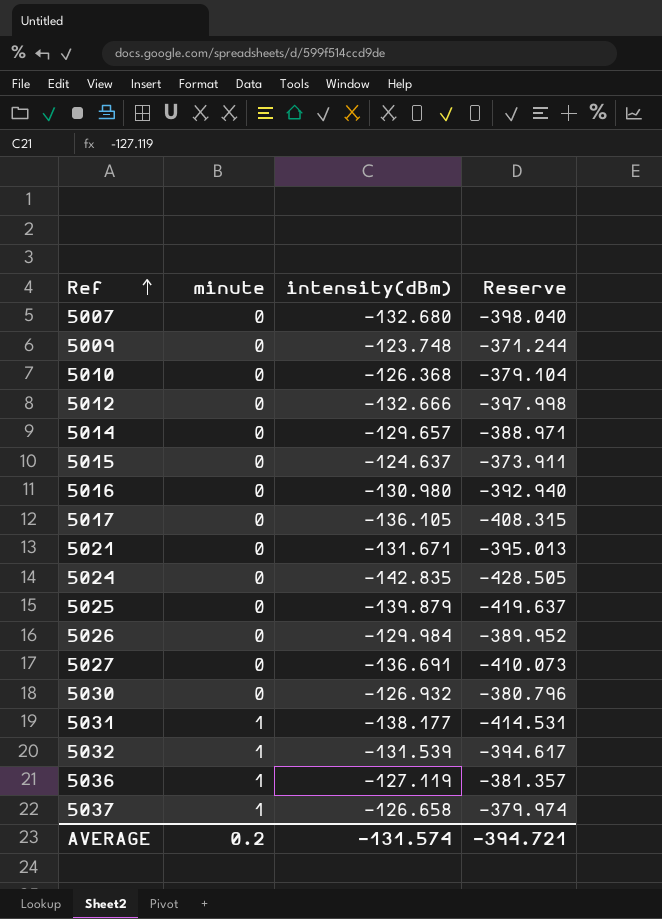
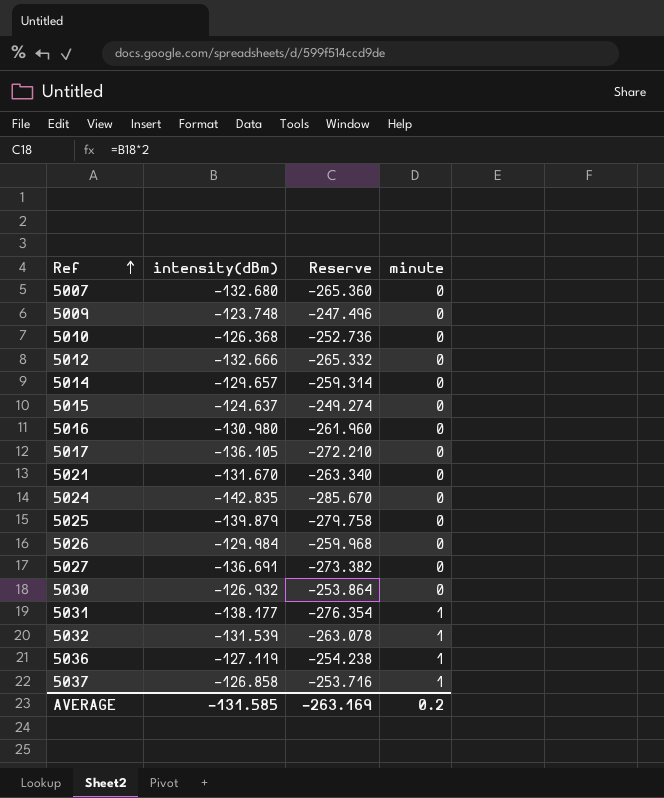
column Reserve | formula: [intensity(dBm)] * 3 -> [intensity(dBm)] * 2
column minute | position: 2 -> 4
5021 | intensity(dBm): -131.671 -> -131.670
5037 | intensity(dBm): -126.658 -> -126.858
AVERAGE | intensity(dBm): -131.574 -> -131.585
AVERAGE | Reserve: -394.721 -> -263.169

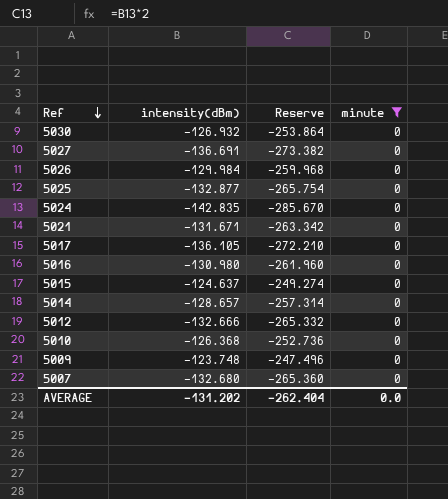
filter: none -> minute = 0
row order: Ref ascending -> Ref descending
5025 | intensity(dBm): -139.879 -> -132.877
5025 | Reserve: -279.758 -> -265.754
5021 | intensity(dBm): -131.670 -> -131.671
5021 | Reserve: -263.340 -> -263.342
5014 | intensity(dBm): -129.657 -> -128.657
5014 | Reserve: -259.314 -> -257.314
AVERAGE | intensity(dBm): -131.585 -> -131.202
AVERAGE | Reserve: -263.169 -> -262.404
AVERAGE | minute: 0.2 -> 0.0

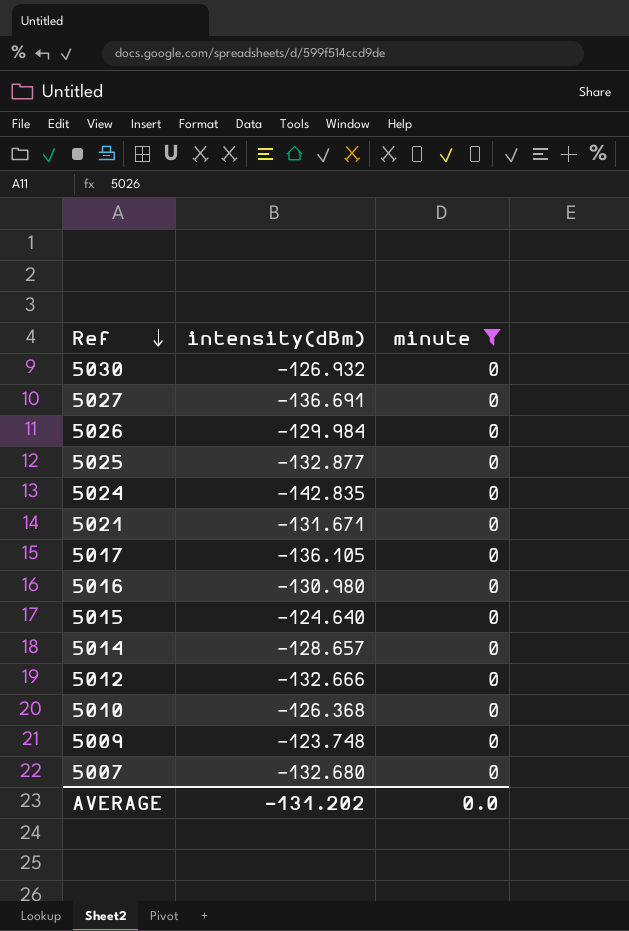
column Reserve | formula: [intensity(dBm)] * 2 -> none
5015 | intensity(dBm): -124.637 -> -124.640

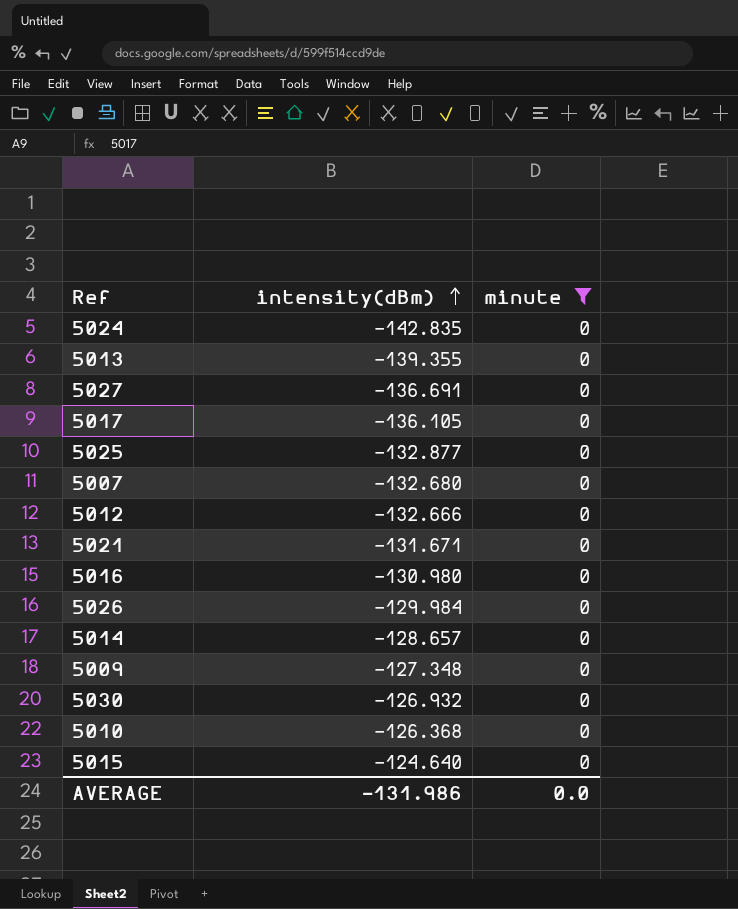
row order: Ref descending -> intensity(dBm) ascending
row 5013: none -> -139.355 | 0
5009 | intensity(dBm): -123.748 -> -127.348
AVERAGE | intensity(dBm): -131.202 -> -131.986

